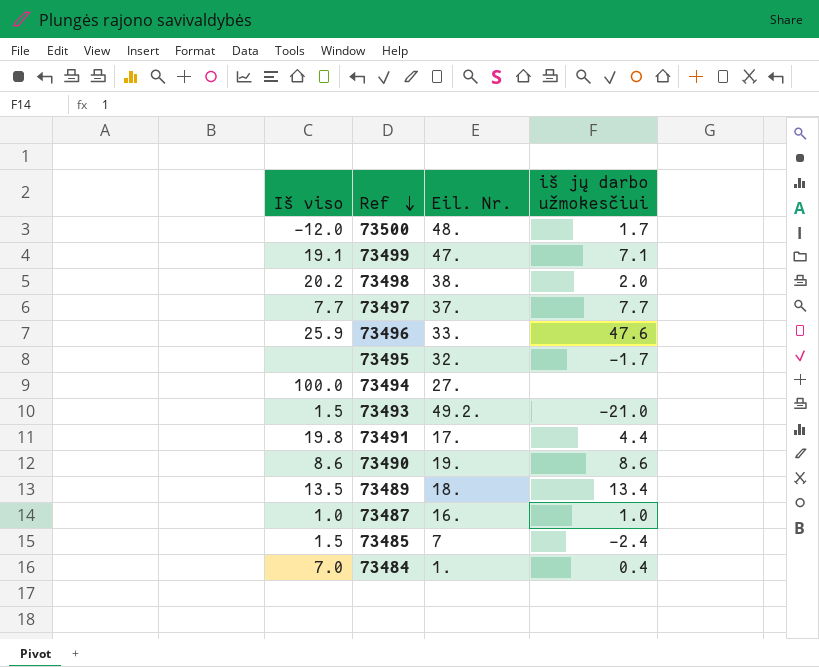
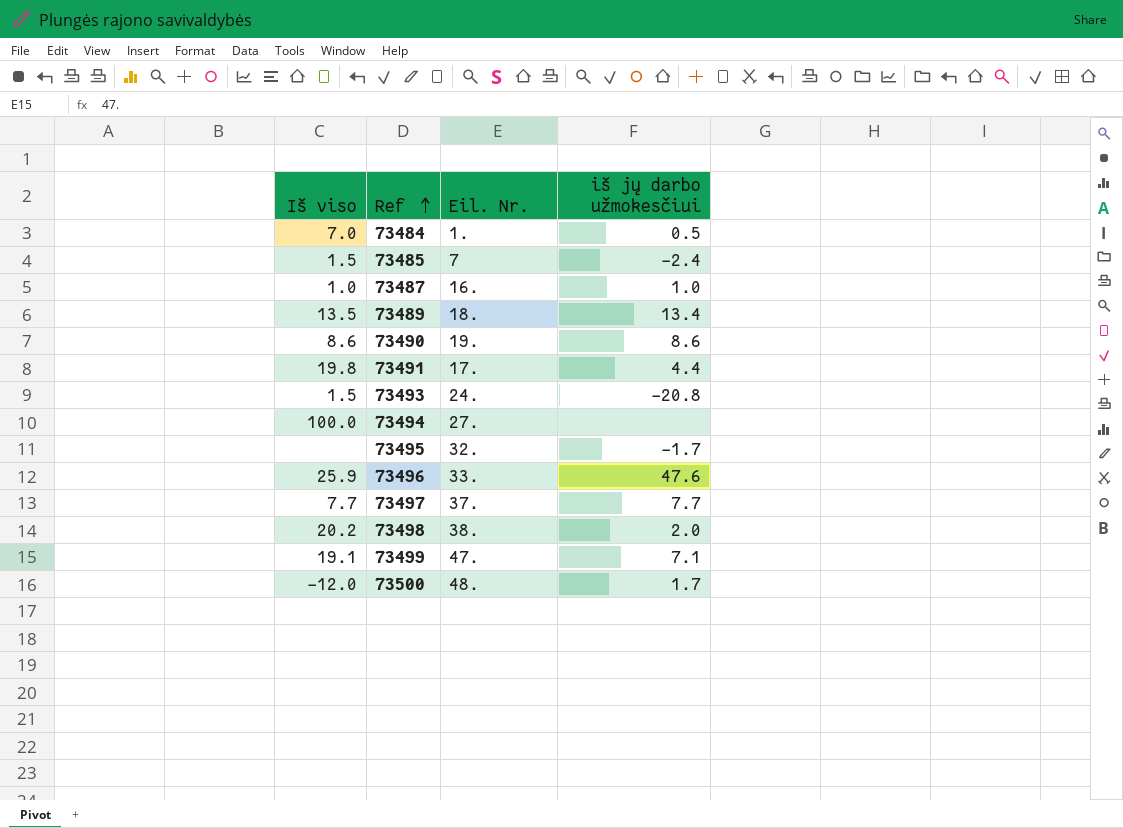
row order: Ref descending -> Ref ascending
73484 | iš jų darbo užmokesčiui: 0.4 -> 0.5
73493 | Eil. Nr.: 49.2. -> 24.
73493 | iš jų darbo užmokesčiui: -21.0 -> -20.8

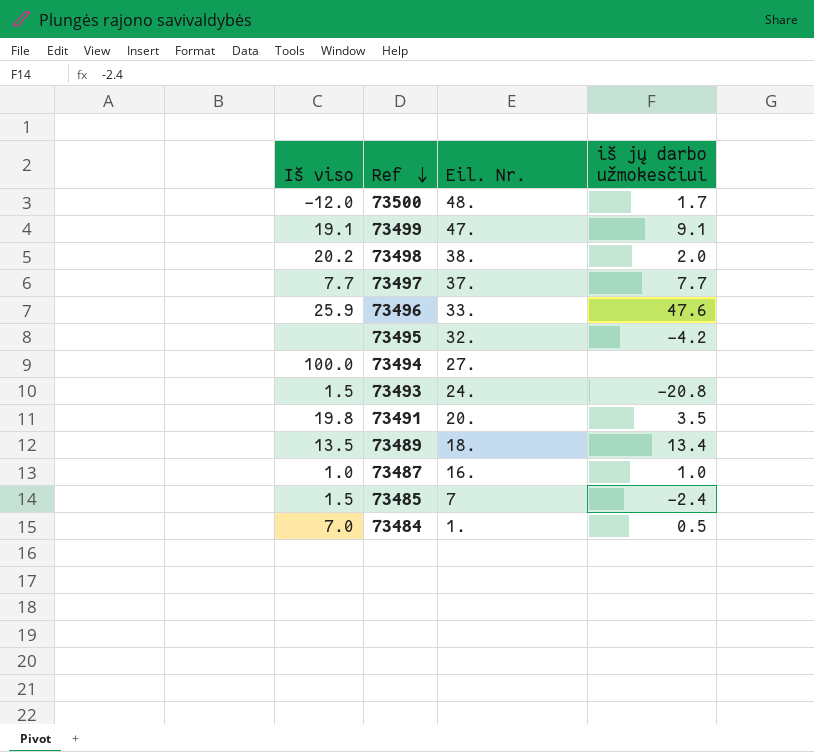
row order: Ref ascending -> Ref descending
row 73490: 8.6 | 19. | 8.6 -> none
73499 | iš jų darbo užmokesčiui: 7.1 -> 9.1
73495 | iš jų darbo užmokesčiui: -1.7 -> -4.2
73491 | Eil. Nr.: 17. -> 20.
73491 | iš jų darbo užmokesčiui: 4.4 -> 3.5

